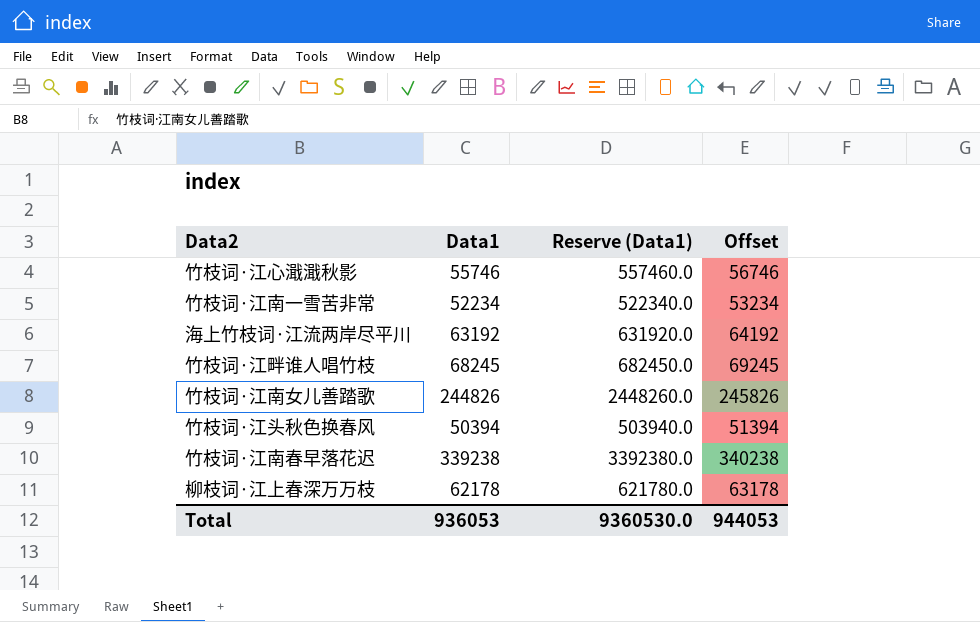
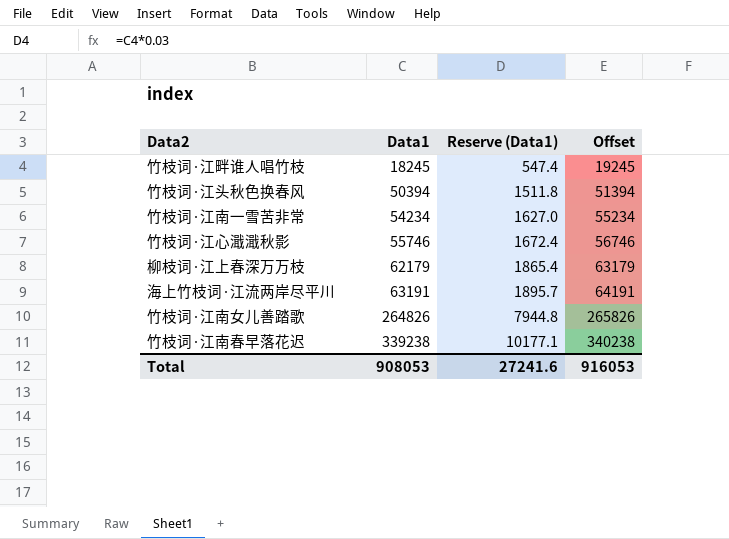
row order: none -> Data1 ascending
column Reserve (Data1) | formula: [Data1] * 10 -> [Data1] * 0.03
竹枝词·江畔谁人唱竹枝 | Data1: 68245 -> 18245
竹枝词·江畔谁人唱竹枝 | Offset: 69245 -> 19245
竹枝词·江南一雪苦非常 | Data1: 52234 -> 54234
竹枝词·江南一雪苦非常 | Offset: 53234 -> 55234
柳枝词·江上春深万万枝 | Data1: 62178 -> 62179
柳枝词·江上春深万万枝 | Offset: 63178 -> 63179
海上竹枝词·江流两岸尽平川 | Data1: 63192 -> 63191
海上竹枝词·江流两岸尽平川 | Offset: 64192 -> 64191
竹枝词·江南女儿善踏歌 | Data1: 244826 -> 264826
竹枝词·江南女儿善踏歌 | Offset: 245826 -> 265826
Total | Data1: 936053 -> 908053
Total | Reserve (Data1): 9360530.0 -> 27241.6
Total | Offset: 944053 -> 916053

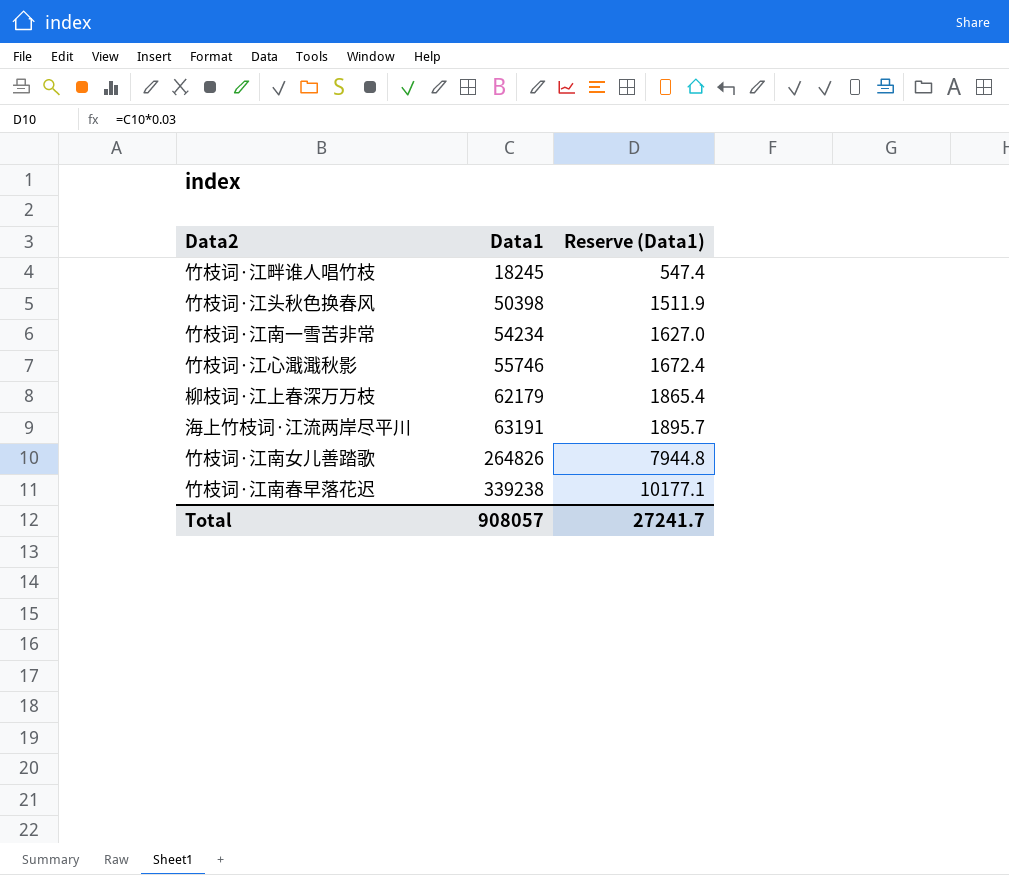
column Offset | formula: [Data1] + 1000 -> none
竹枝词·江头秋色换春风 | Data1: 50394 -> 50398
竹枝词·江头秋色换春风 | Reserve (Data1): 1511.8 -> 1511.9
Total | Data1: 908053 -> 908057
Total | Reserve (Data1): 27241.6 -> 27241.7

